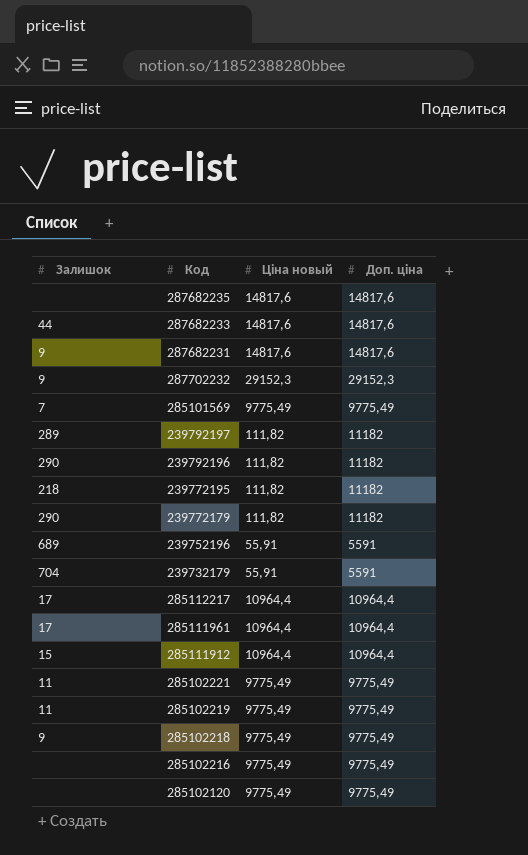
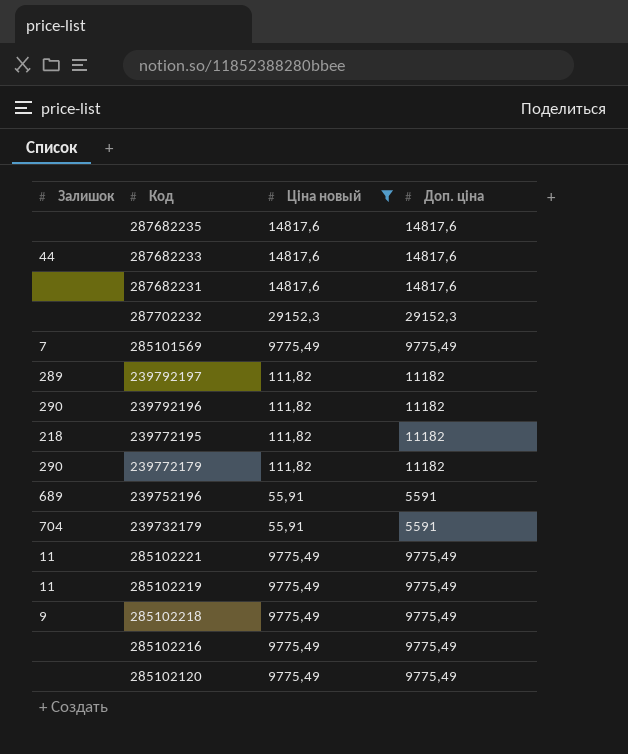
filter: none -> Ціна новый != 10964,4
287682231 | Залишок: 9 -> none
287702232 | Залишок: 9 -> none

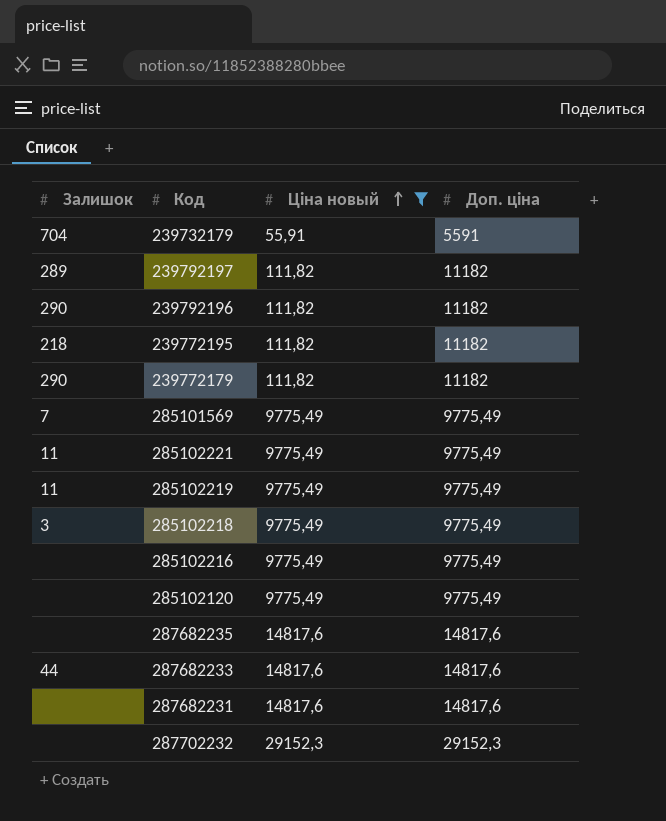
row order: none -> Ціна новый ascending
row 239752196: 689 | 55,91 | 5591 -> none
285102218 | Залишок: 9 -> 3

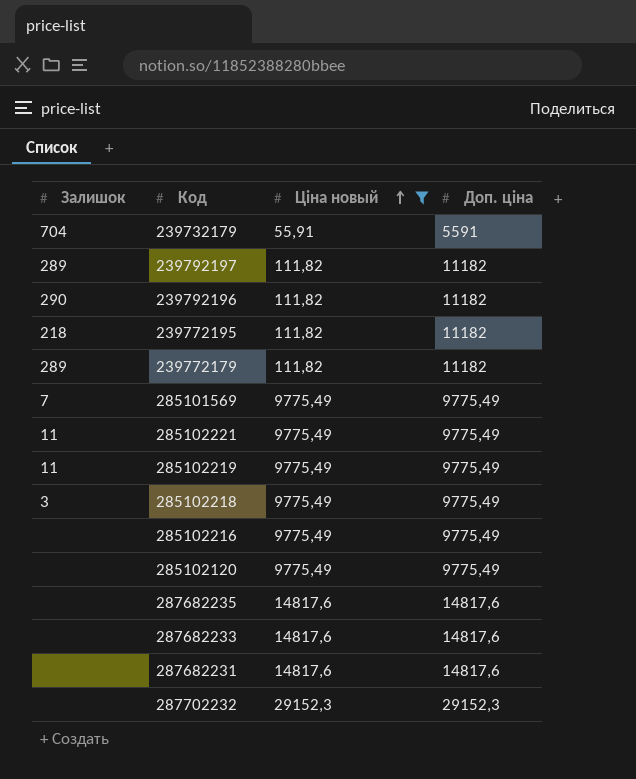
239772179 | Залишок: 290 -> 289
287682233 | Залишок: 44 -> none

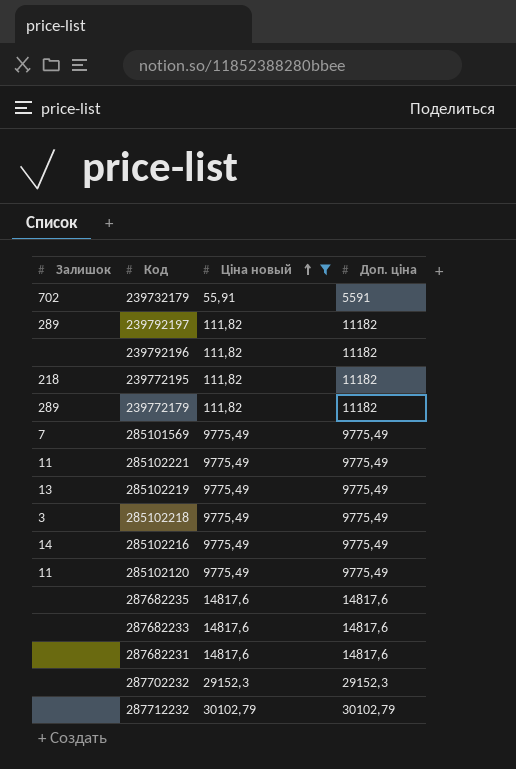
239732179 | Залишок: 704 -> 702
239792196 | Залишок: 290 -> none
285102219 | Залишок: 11 -> 13
285102216 | Залишок: none -> 14
285102120 | Залишок: none -> 11
row 287712232: none -> none | 30102,79 | 30102,79

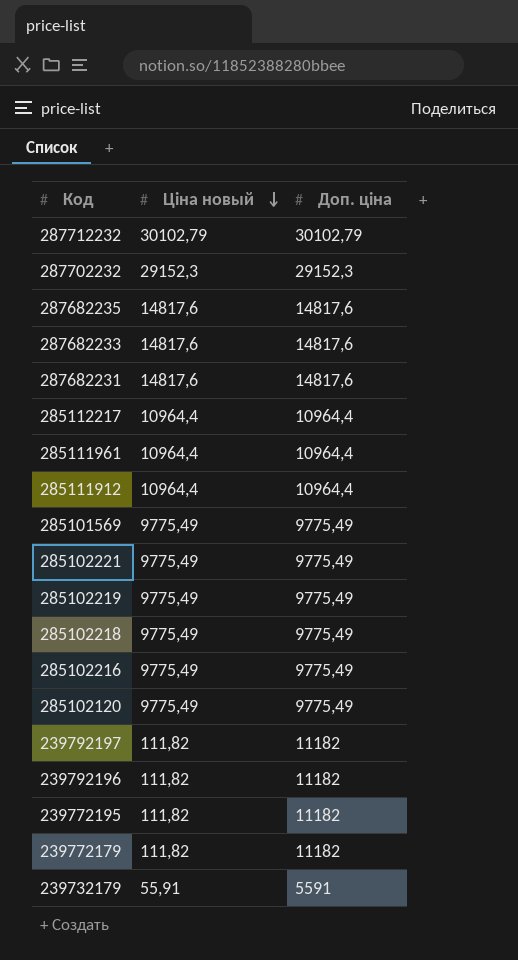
filter: Ціна новый != 10964,4 -> none
row order: Ціна новый ascending -> Ціна новый descending
column Залишок | position: 1 -> none

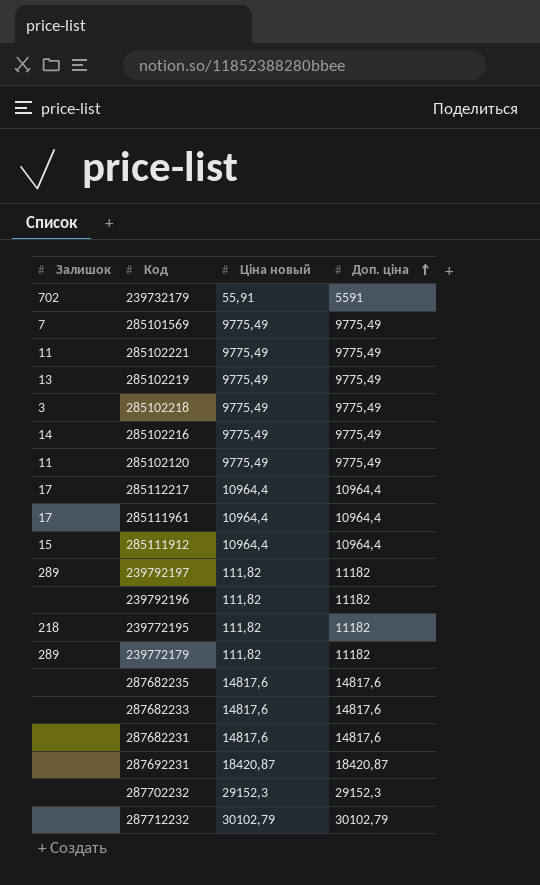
row order: Ціна новый descending -> Доп. ціна ascending
column Залишок | position: none -> 1
row 287692231: none -> none | 18420,87 | 18420,87

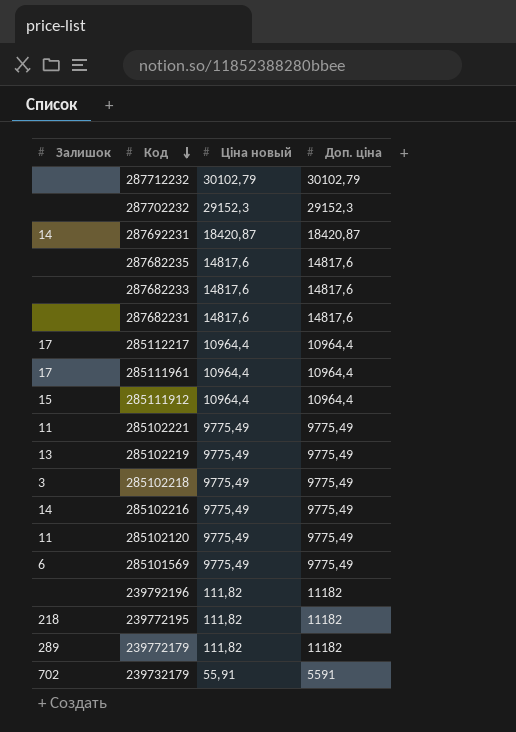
row order: Доп. ціна ascending -> Код descending
row 239792197: 289 | 111,82 | 11182 -> none
287692231 | Залишок: none -> 14
285101569 | Залишок: 7 -> 6

